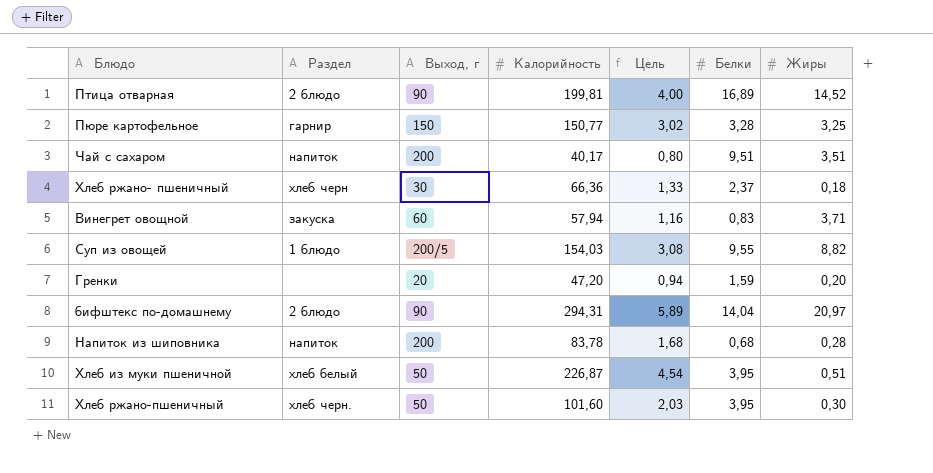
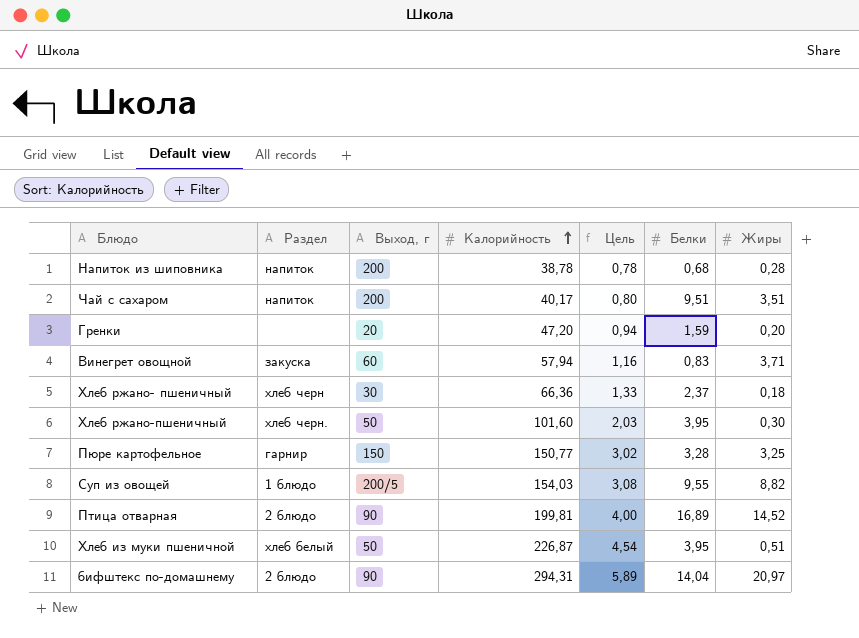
row order: none -> Калорийность ascending
Напиток из шиповника | Калорийность: 83,78 -> 38,78
Напиток из шиповника | Цель: 1,68 -> 0,78

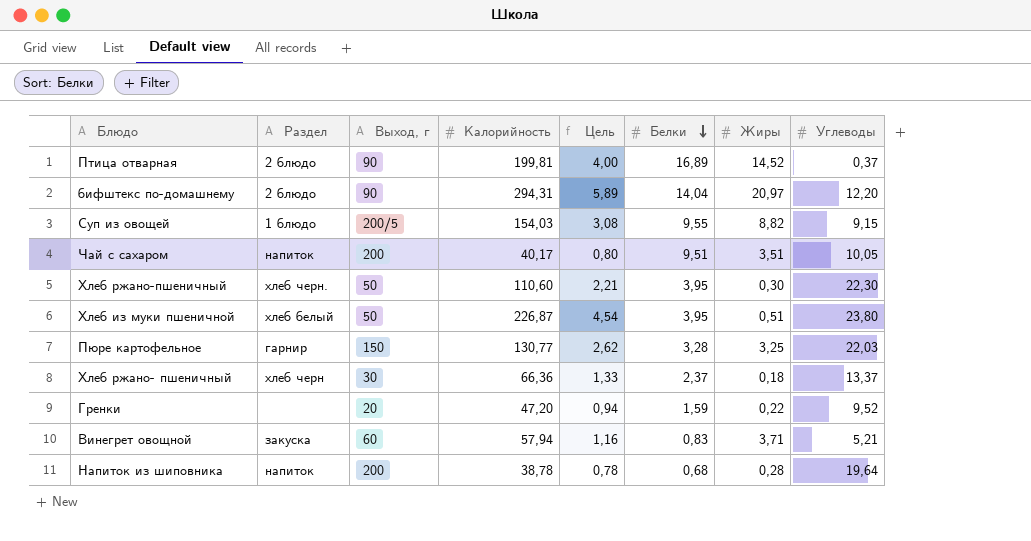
row order: Калорийность ascending -> Белки descending
column Углеводы | position: none -> 8
Хлеб ржано-пшеничный | Калорийность: 101,60 -> 110,60
Хлеб ржано-пшеничный | Цель: 2,03 -> 2,21
Пюре картофельное | Калорийность: 150,77 -> 130,77
Пюре картофельное | Цель: 3,02 -> 2,62
Гренки | Жиры: 0,20 -> 0,22

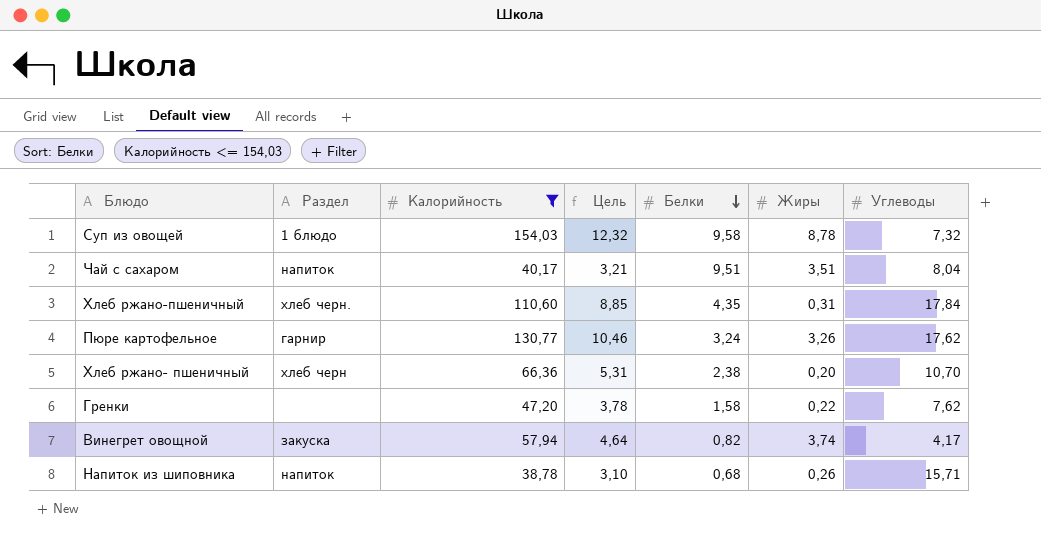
filter: none -> Калорийность <= 154,03
column Выход, г | position: 3 -> none
column Цель | formula: [Калорийность] * 0,02 -> [Калорийность] * 0,08
Суп из овощей | Белки: 9,55 -> 9,58
Суп из овощей | Жиры: 8,82 -> 8,78
Суп из овощей | Углеводы: 9,15 -> 7,32
Чай с сахаром | Углеводы: 10,05 -> 8,04
Хлеб ржано-пшеничный | Белки: 3,95 -> 4,35
Хлеб ржано-пшеничный | Жиры: 0,30 -> 0,31
Хлеб ржано-пшеничный | Углеводы: 22,30 -> 17,84
Пюре картофельное | Белки: 3,28 -> 3,24
Пюре картофельное | Жиры: 3,25 -> 3,26
Пюре картофельное | Углеводы: 22,03 -> 17,62
Хлеб ржано- пшеничный | Белки: 2,37 -> 2,38
Хлеб ржано- пшеничный | Жиры: 0,18 -> 0,20
Хлеб ржано- пшеничный | Углеводы: 13,37 -> 10,70
Гренки | Белки: 1,59 -> 1,58
Гренки | Углеводы: 9,52 -> 7,62
Винегрет овощной | Белки: 0,83 -> 0,82
Винегрет овощной | Жиры: 3,71 -> 3,74
Винегрет овощной | Углеводы: 5,21 -> 4,17
Напиток из шиповника | Жиры: 0,28 -> 0,26
Напиток из шиповника | Углеводы: 19,64 -> 15,71

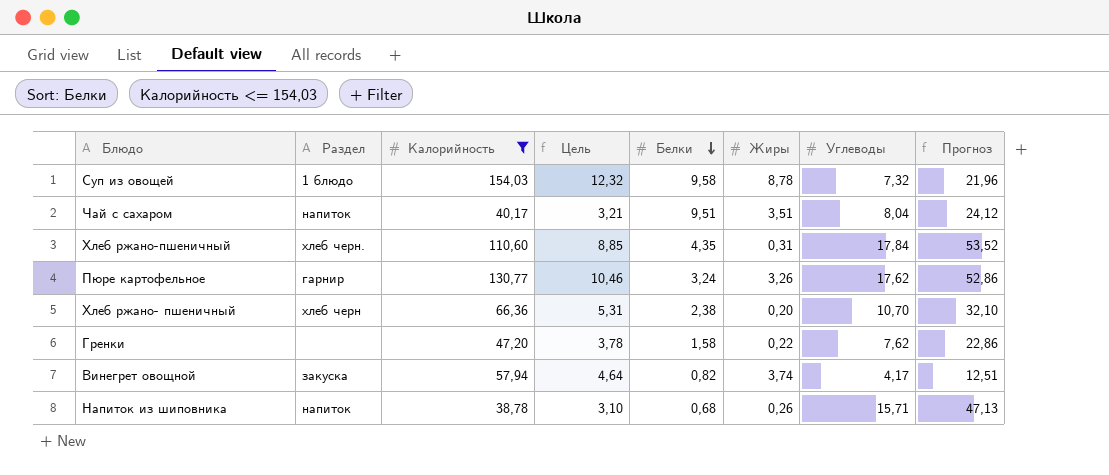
column Прогноз | formula: none -> [Углеводы] * 3

